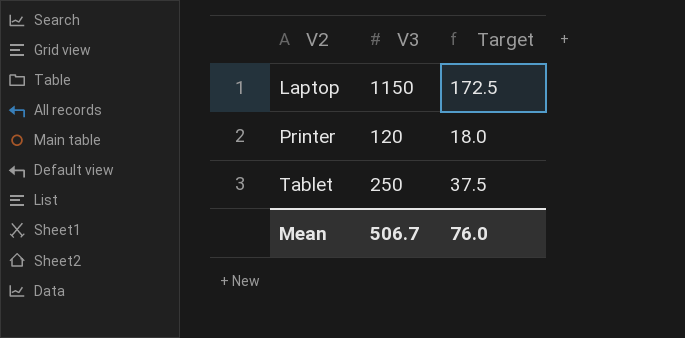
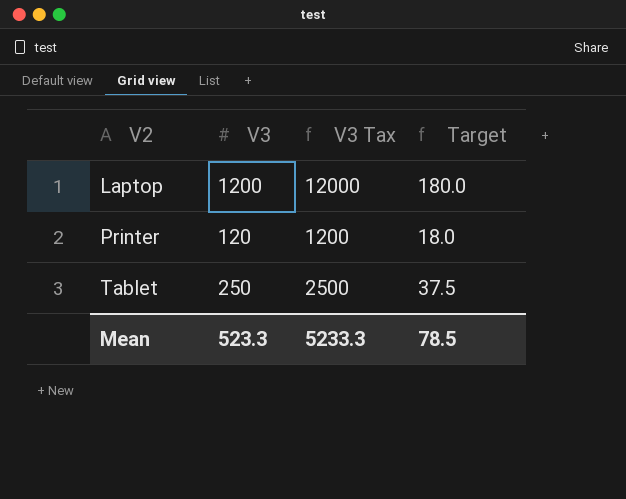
column V3 Tax | formula: none -> [V3] * 10
Laptop | V3: 1150 -> 1200
Laptop | Target: 172.5 -> 180.0
Mean | V3: 506.7 -> 523.3
Mean | Target: 76.0 -> 78.5

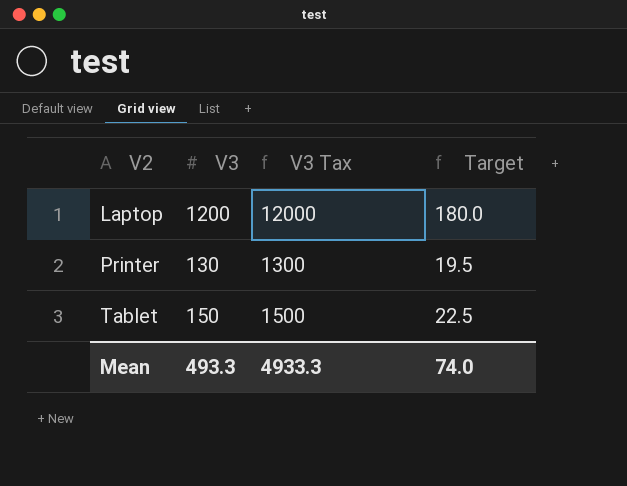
Printer | V3: 120 -> 130
Printer | V3 Tax: 1200 -> 1300
Printer | Target: 18.0 -> 19.5
Tablet | V3: 250 -> 150
Tablet | V3 Tax: 2500 -> 1500
Tablet | Target: 37.5 -> 22.5
Mean | V3: 523.3 -> 493.3
Mean | V3 Tax: 5233.3 -> 4933.3
Mean | Target: 78.5 -> 74.0

